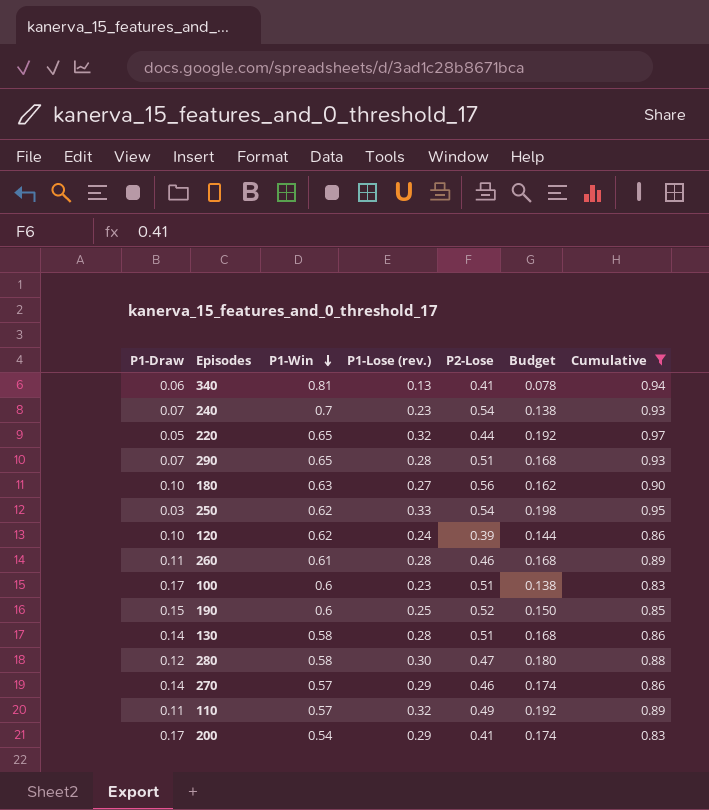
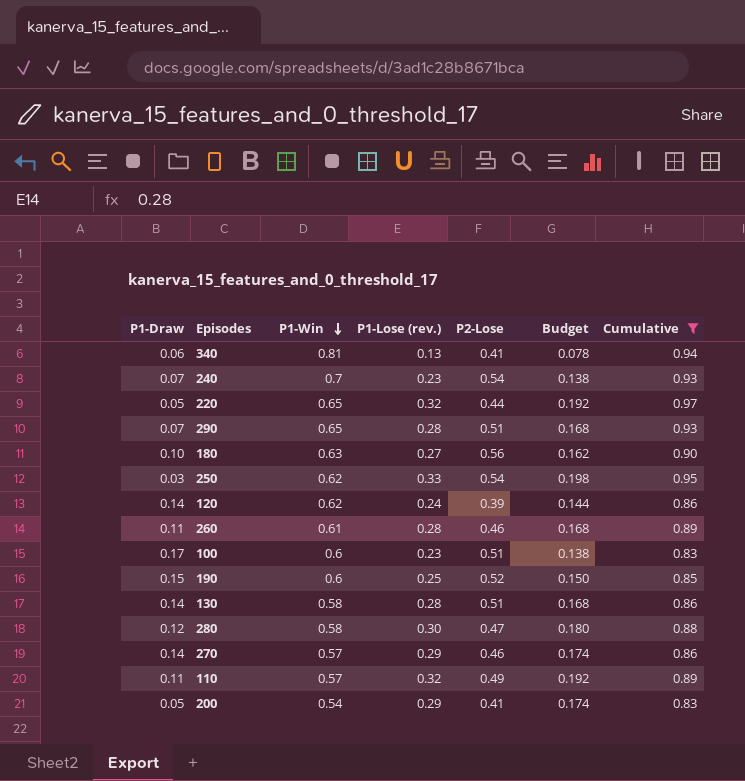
120 | P1-Draw: 0.10 -> 0.14
200 | P1-Draw: 0.17 -> 0.05

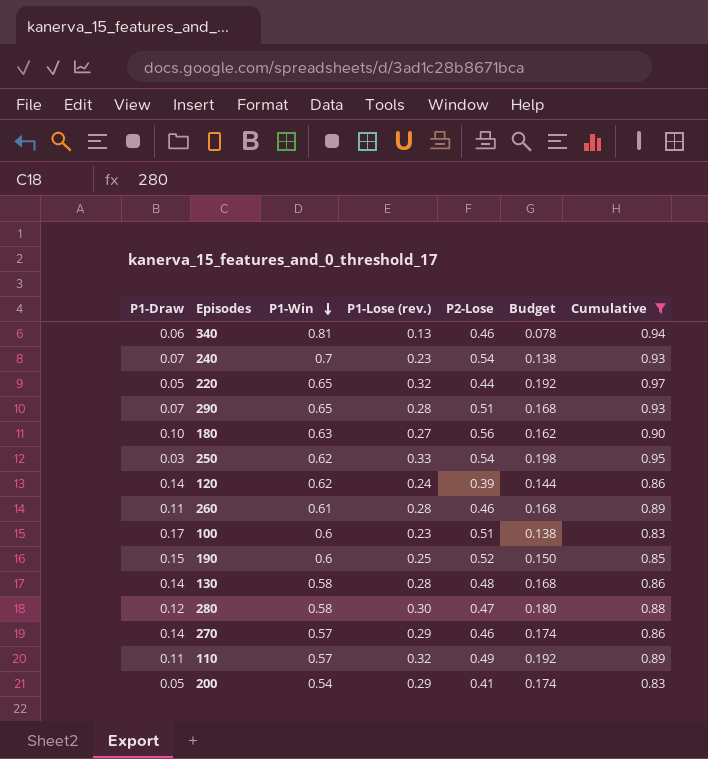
340 | P2-Lose: 0.41 -> 0.46
130 | P2-Lose: 0.51 -> 0.48

